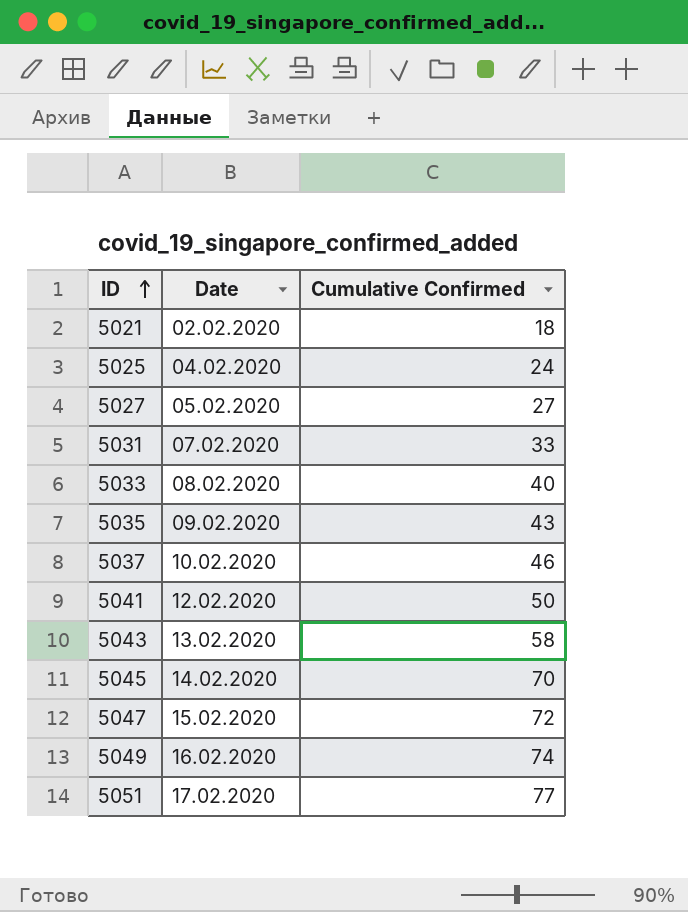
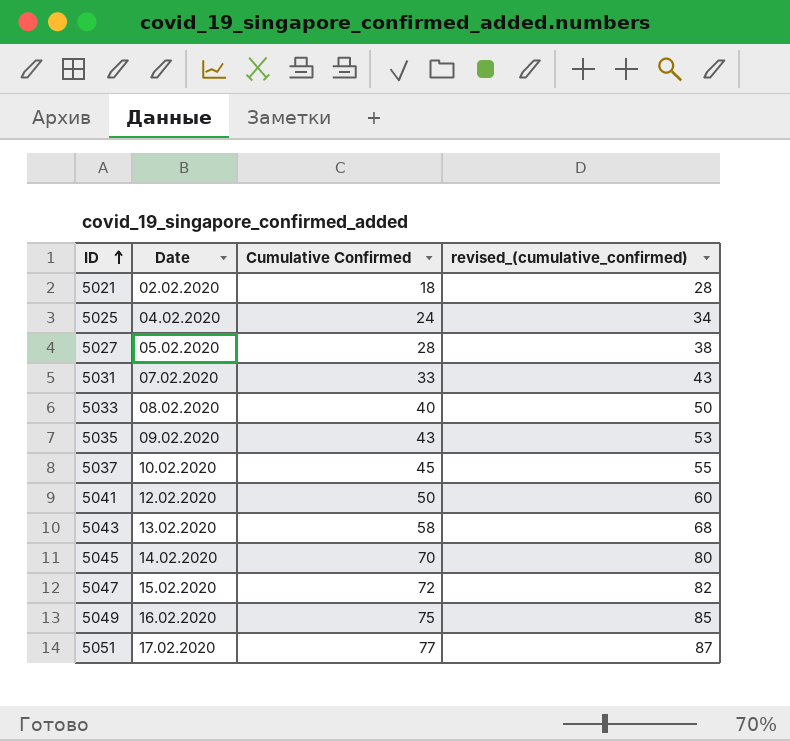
column revised_(cumulative_confirmed) | formula: none -> [Cumulative Confirmed] + 10
5027 | Cumulative Confirmed: 27 -> 28
5037 | Cumulative Confirmed: 46 -> 45
5049 | Cumulative Confirmed: 74 -> 75

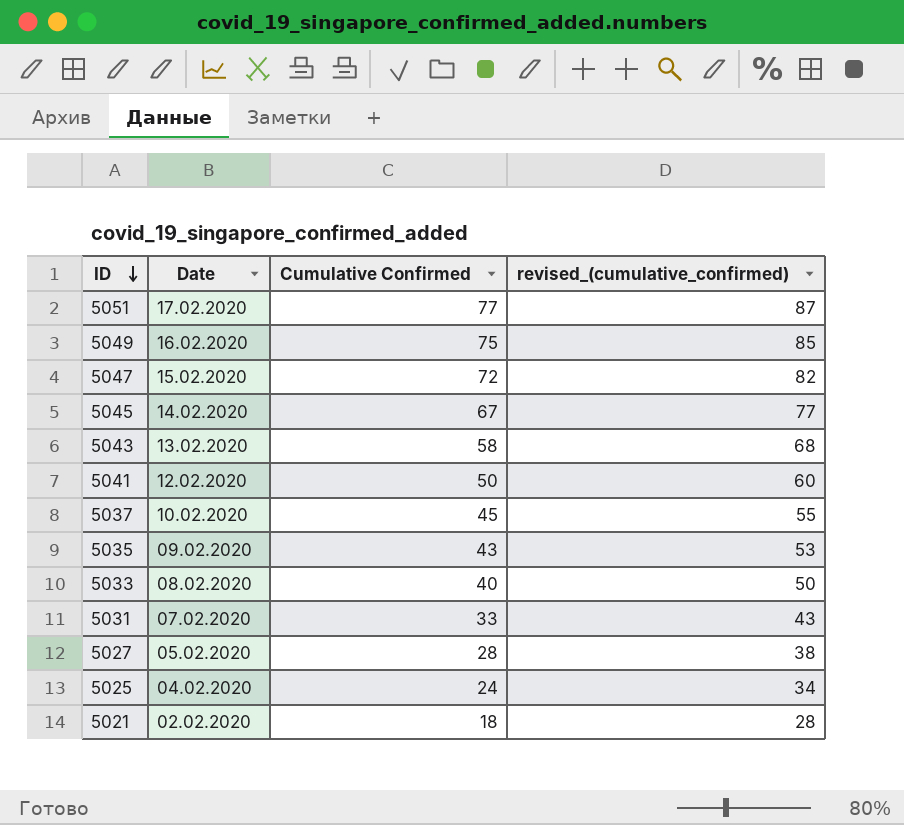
row order: ID ascending -> ID descending
5045 | Cumulative Confirmed: 70 -> 67
5045 | revised_(cumulative_confirmed): 80 -> 77

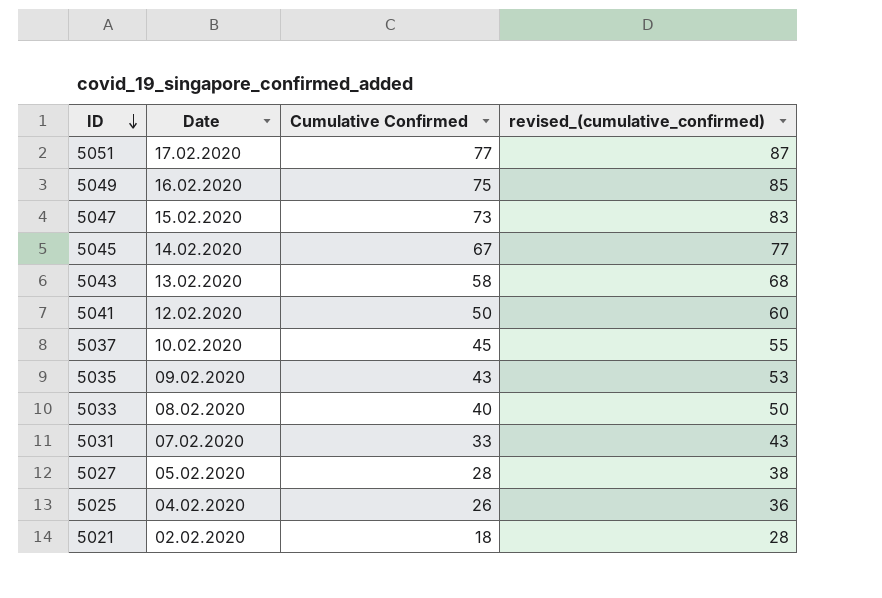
5047 | Cumulative Confirmed: 72 -> 73
5047 | revised_(cumulative_confirmed): 82 -> 83
5025 | Cumulative Confirmed: 24 -> 26
5025 | revised_(cumulative_confirmed): 34 -> 36

